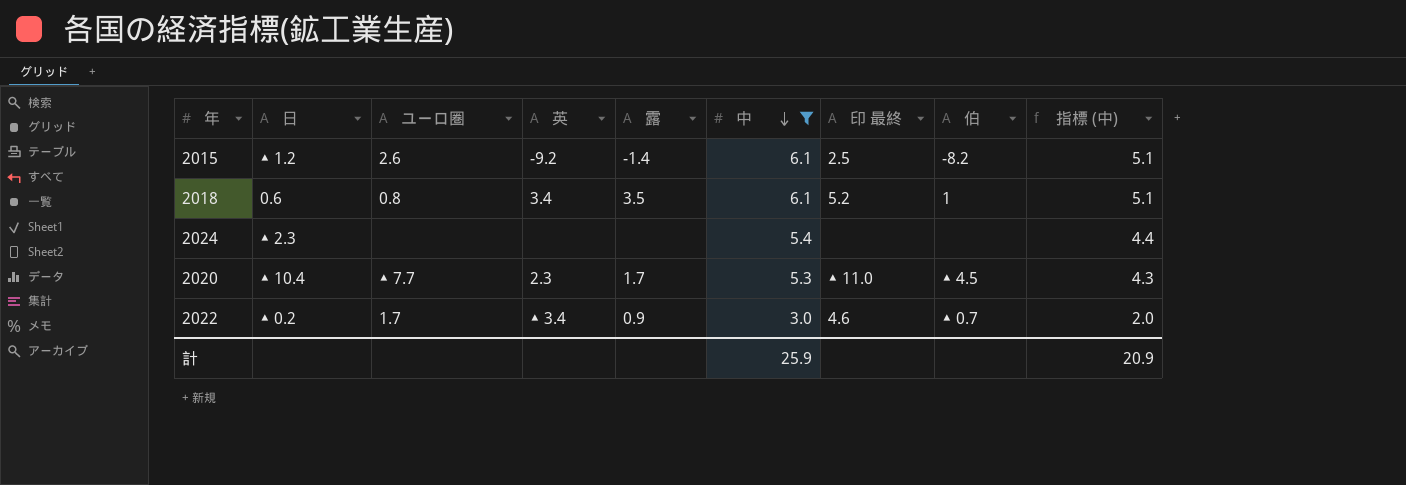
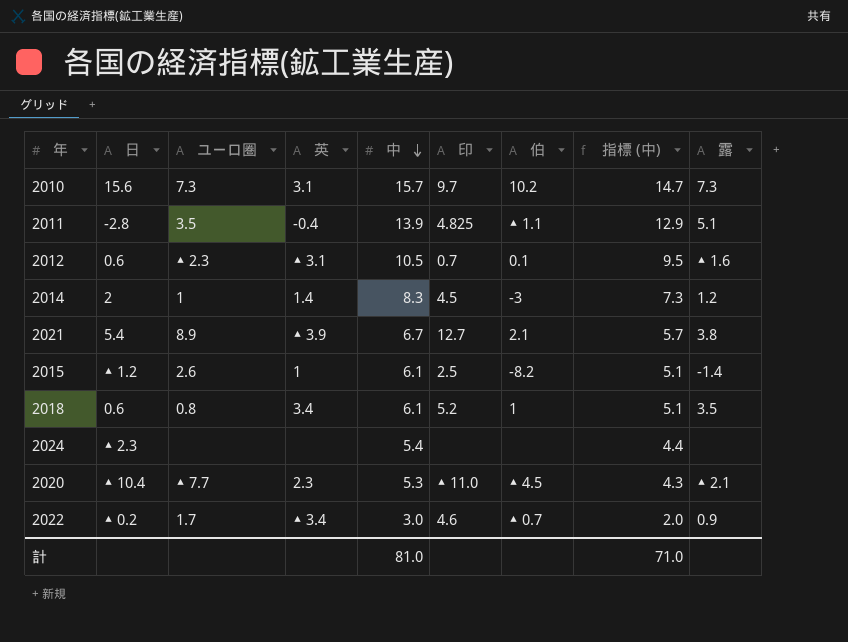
filter: 中 <= 6.1 -> none
column name: 印 最終 -> 印
column 露 | position: 5 -> 9
2015 | 英: -9.2 -> 1
2020 | 露: 1.7 -> ▲ 2.1
計 | 中: 25.9 -> 81.0
計 | 指標 (中): 20.9 -> 71.0

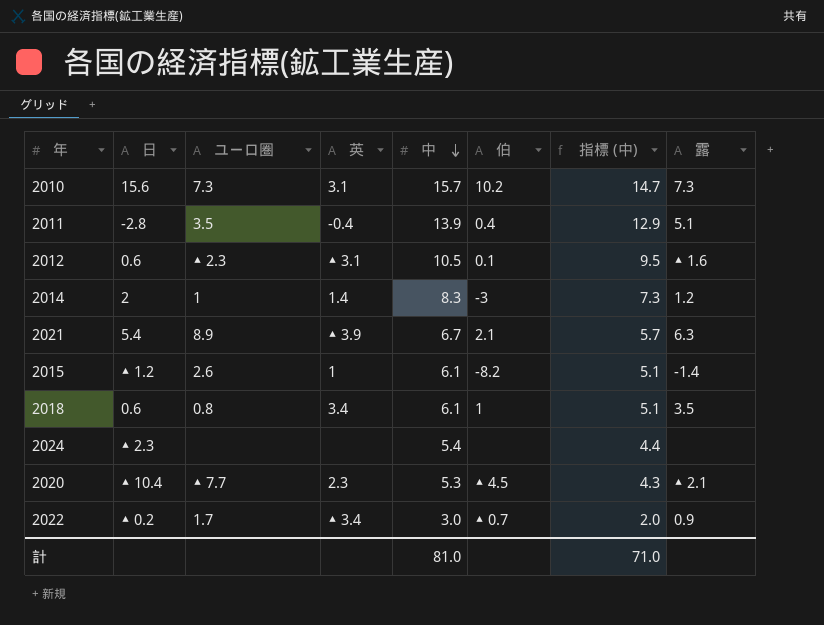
column 印 | position: 6 -> none
2011 | 伯: ▲ 1.1 -> 0.4
2021 | 露: 3.8 -> 6.3

